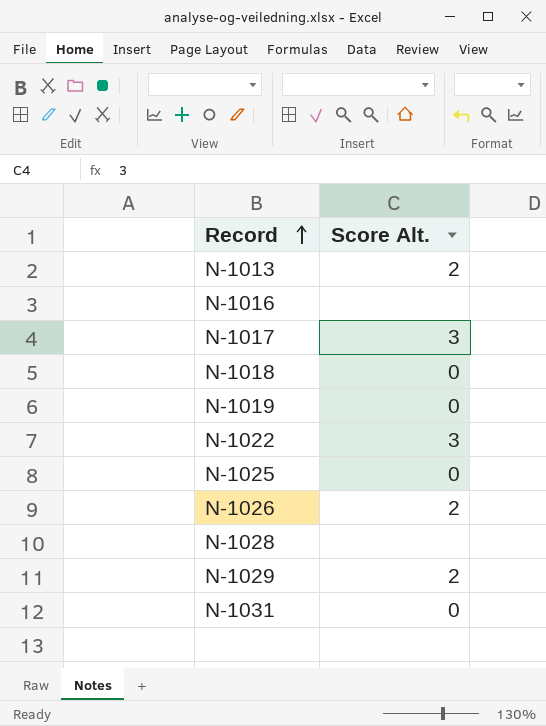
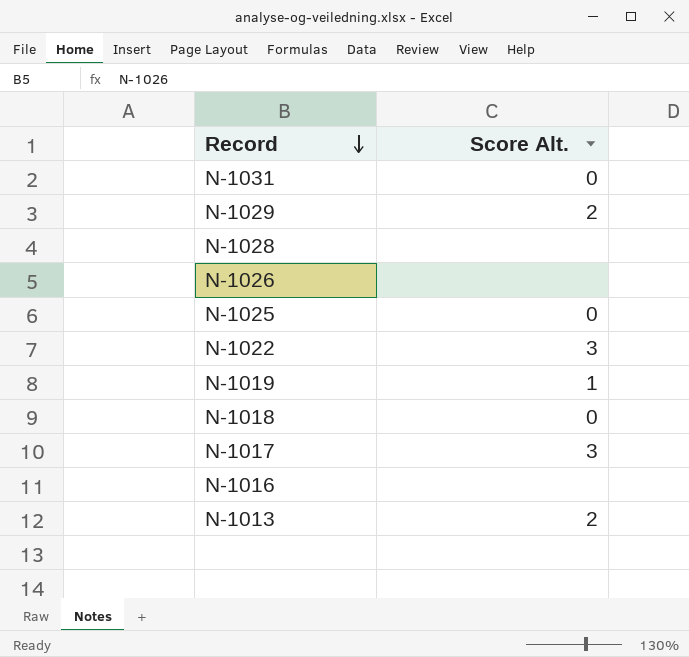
row order: Record ascending -> Record descending
N-1026 | Score Alt.: 2 -> none
N-1019 | Score Alt.: 0 -> 1

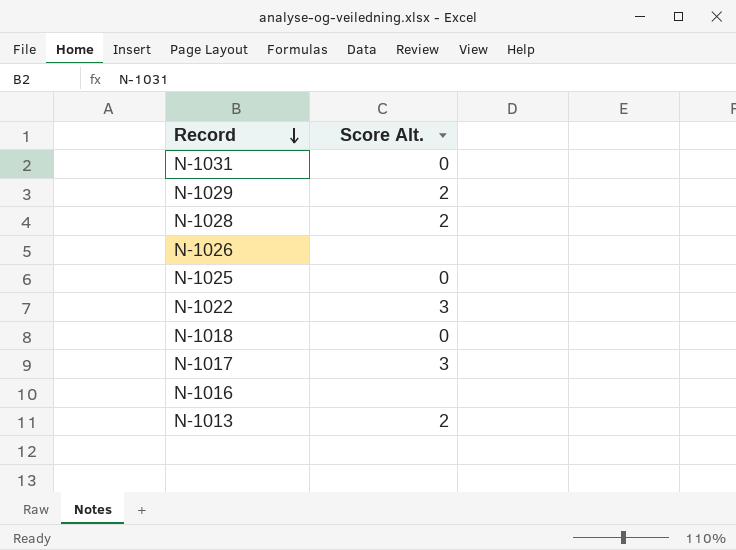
row N-1019: 1 -> none
N-1028 | Score Alt.: none -> 2

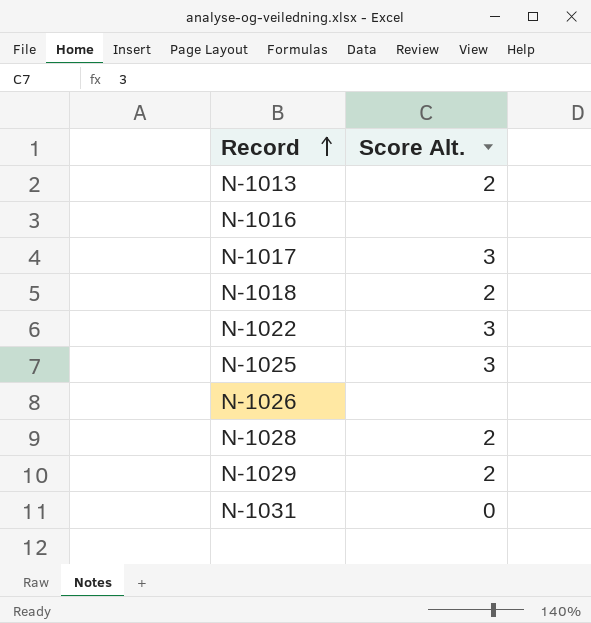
row order: Record descending -> Record ascending
N-1018 | Score Alt.: 0 -> 2
N-1025 | Score Alt.: 0 -> 3

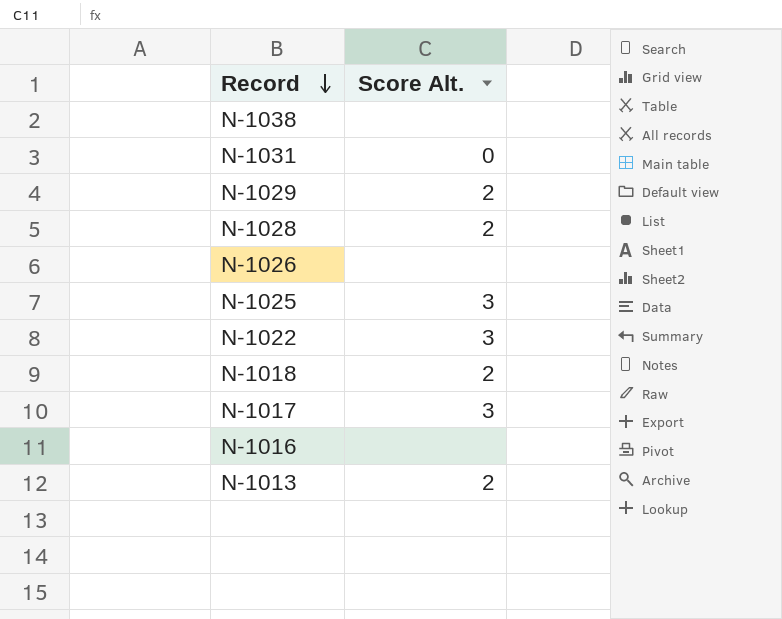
row order: Record ascending -> Record descending
row N-1038: none -> none

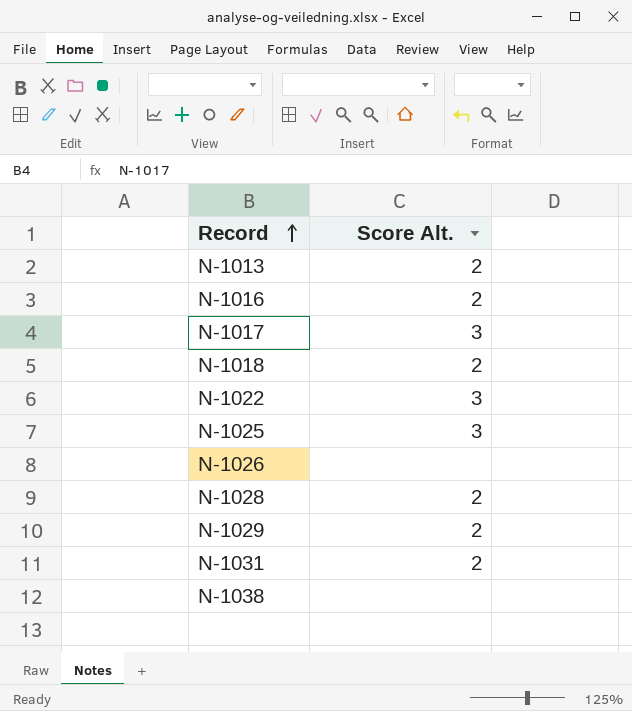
row order: Record descending -> Record ascending
N-1016 | Score Alt.: none -> 2
N-1031 | Score Alt.: 0 -> 2

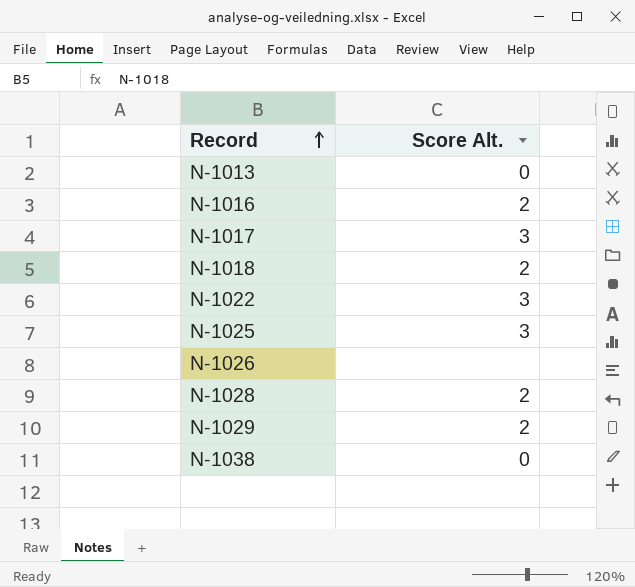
row N-1031: 2 -> none
N-1013 | Score Alt.: 2 -> 0
N-1038 | Score Alt.: none -> 0

